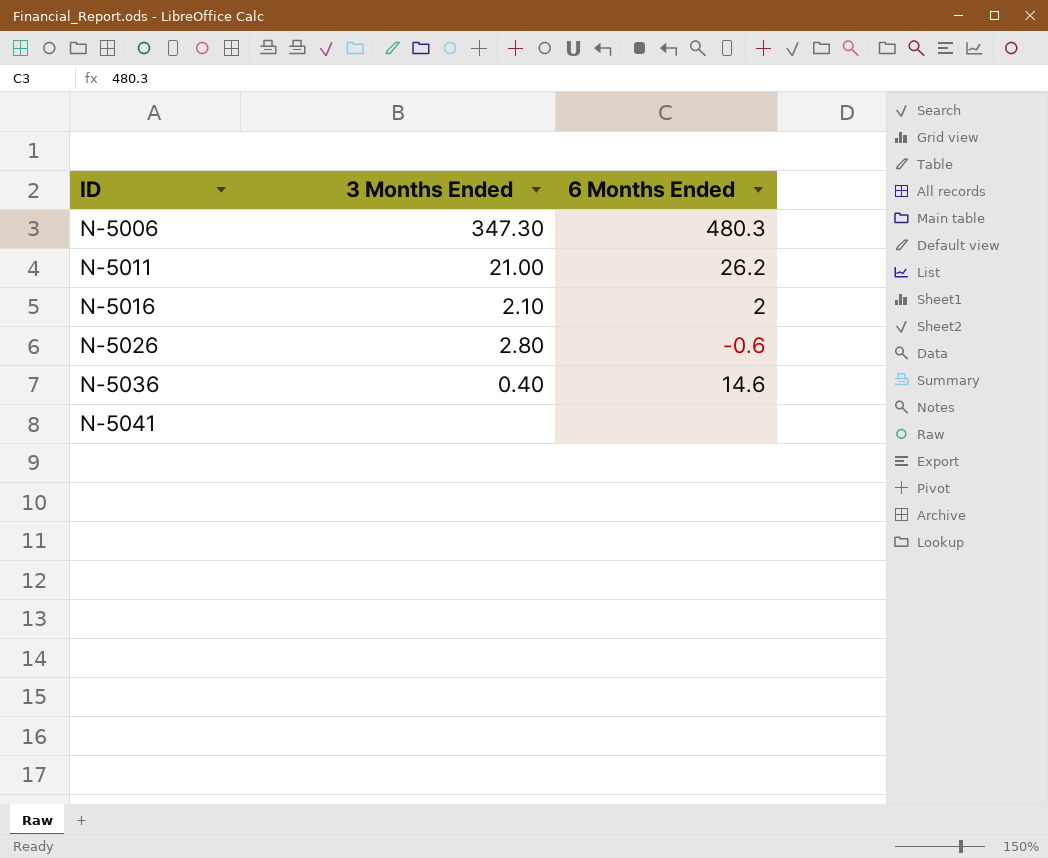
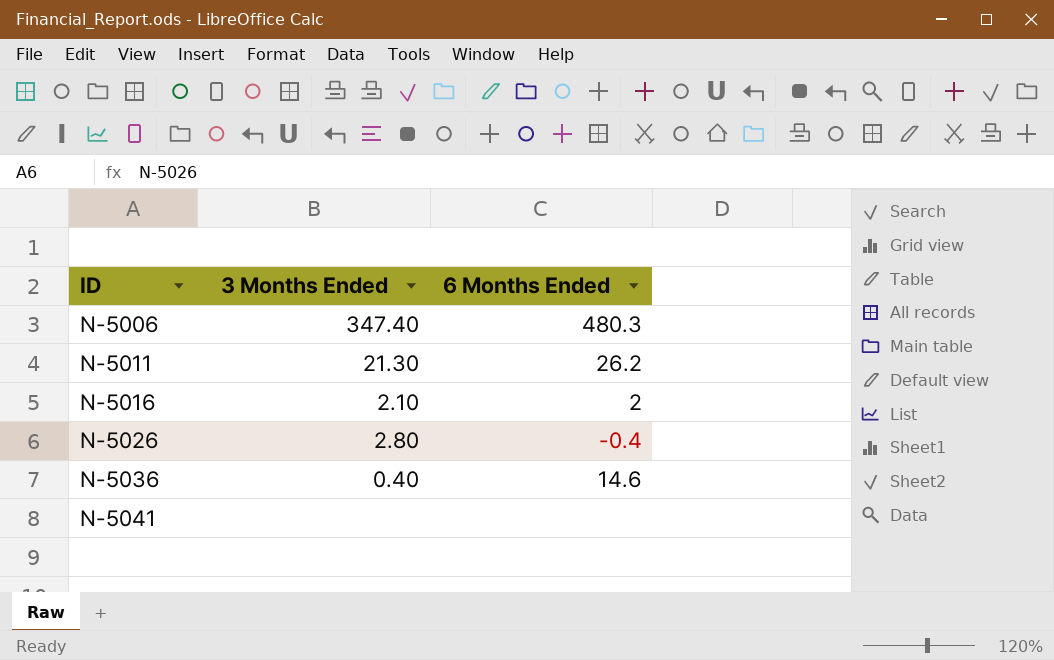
N-5006 | 3 Months Ended: 347.30 -> 347.40
N-5011 | 3 Months Ended: 21.00 -> 21.30
N-5026 | 6 Months Ended: -0.6 -> -0.4

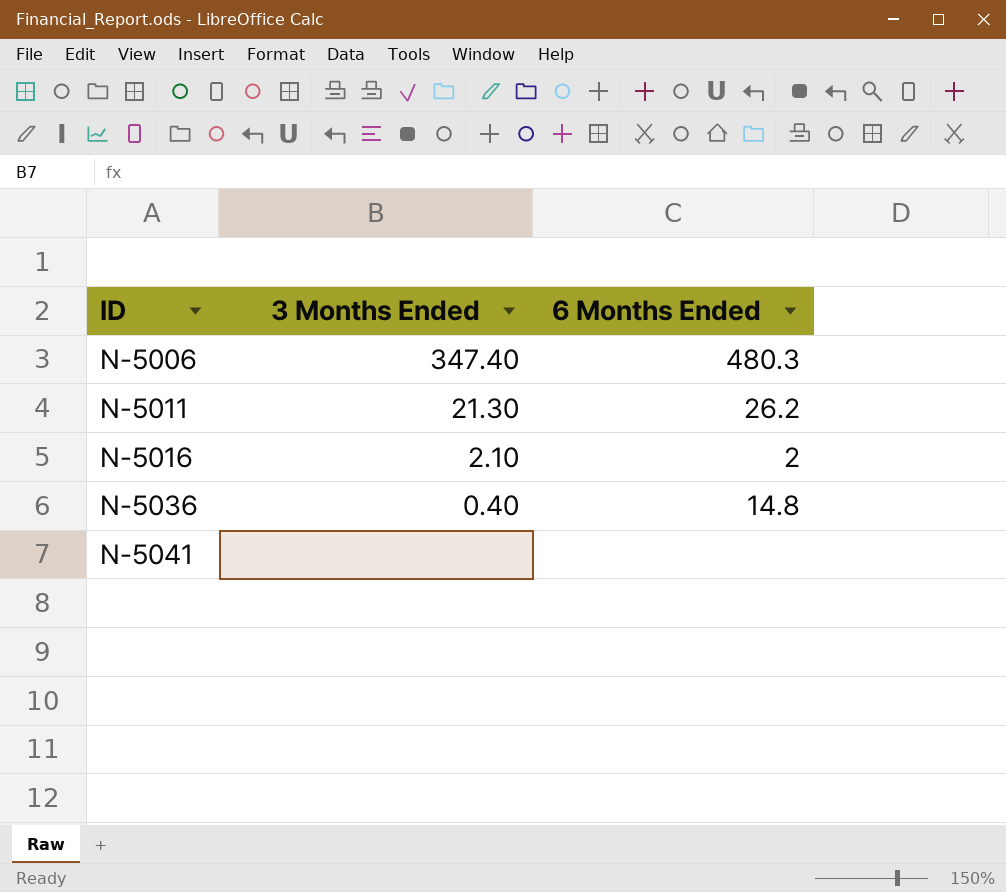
row N-5026: 2.80 | -0.4 -> none
N-5036 | 6 Months Ended: 14.6 -> 14.8

